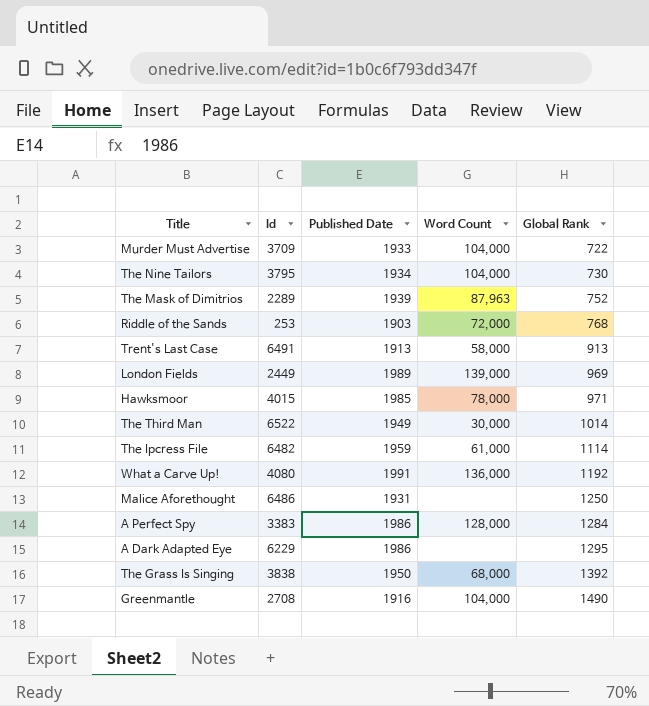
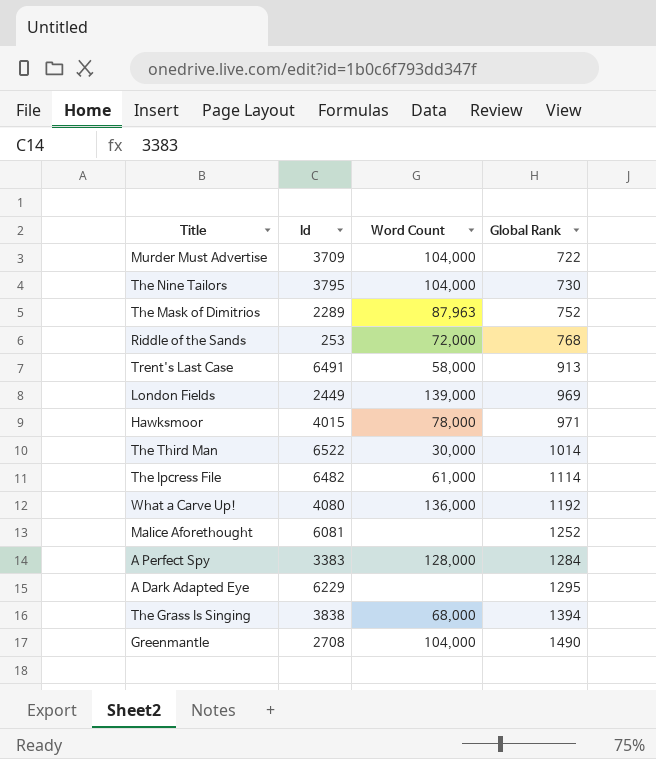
column Published Date | position: 3 -> none
Malice Aforethought | Id: 6486 -> 6081
Malice Aforethought | Global Rank: 1250 -> 1252
The Grass Is Singing | Global Rank: 1392 -> 1394

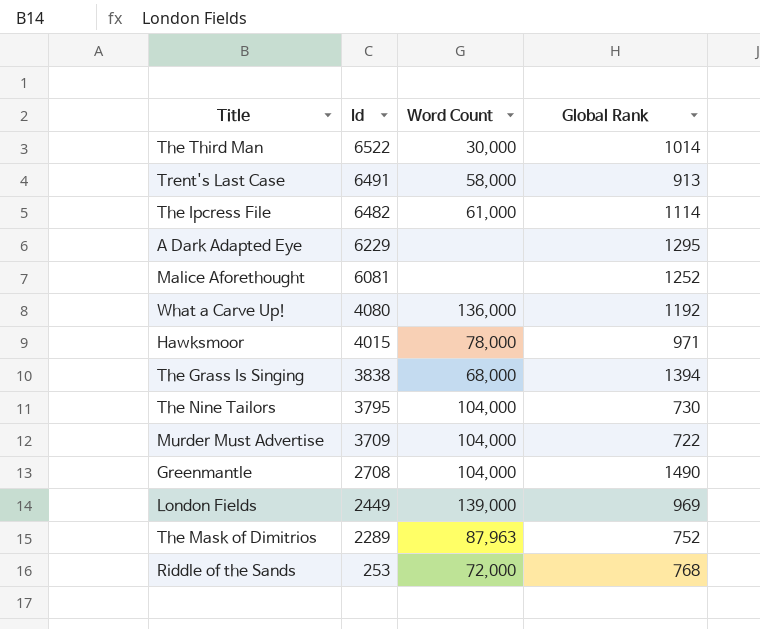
row order: Global Rank ascending -> Id descending
row A Perfect Spy: 3383 | 128,000 | 1284 -> none

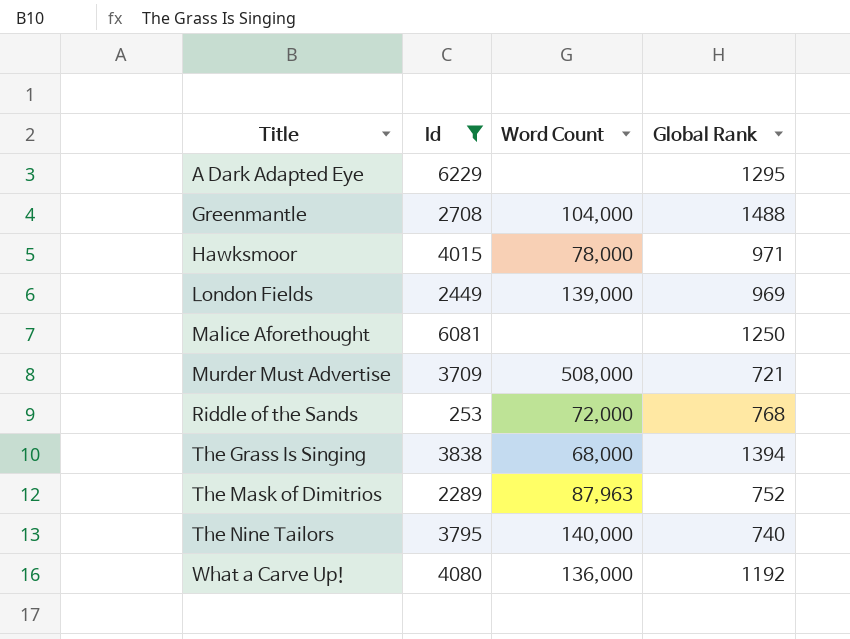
filter: none -> Id <= 6229
row order: Id descending -> Title ascending
Greenmantle | Global Rank: 1490 -> 1488
Malice Aforethought | Global Rank: 1252 -> 1250
Murder Must Advertise | Word Count: 104,000 -> 508,000
Murder Must Advertise | Global Rank: 722 -> 721
The Nine Tailors | Word Count: 104,000 -> 140,000
The Nine Tailors | Global Rank: 730 -> 740

